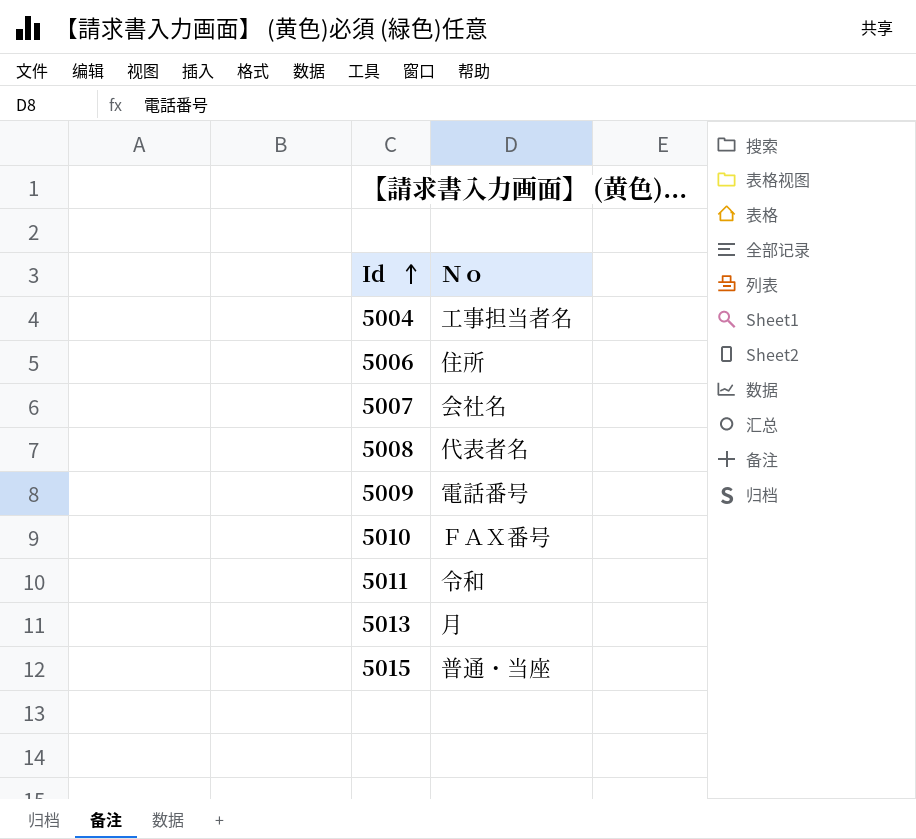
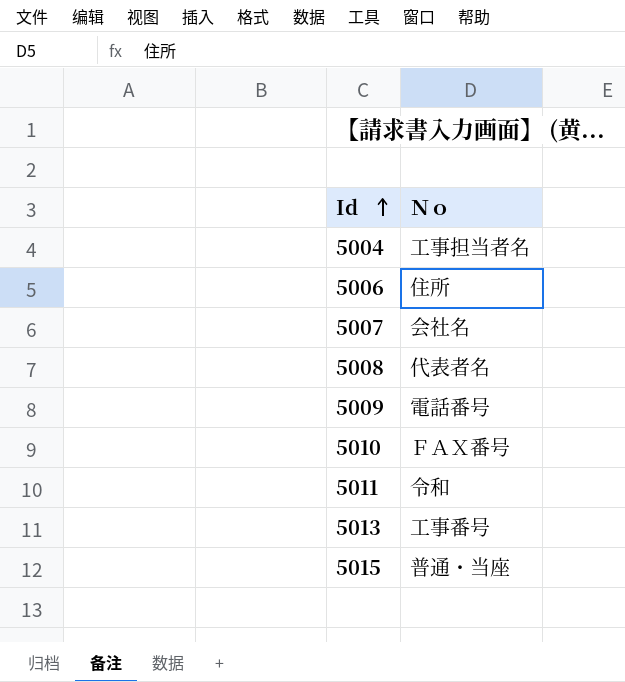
5013 | Ｎｏ: 月 -> 工事番号

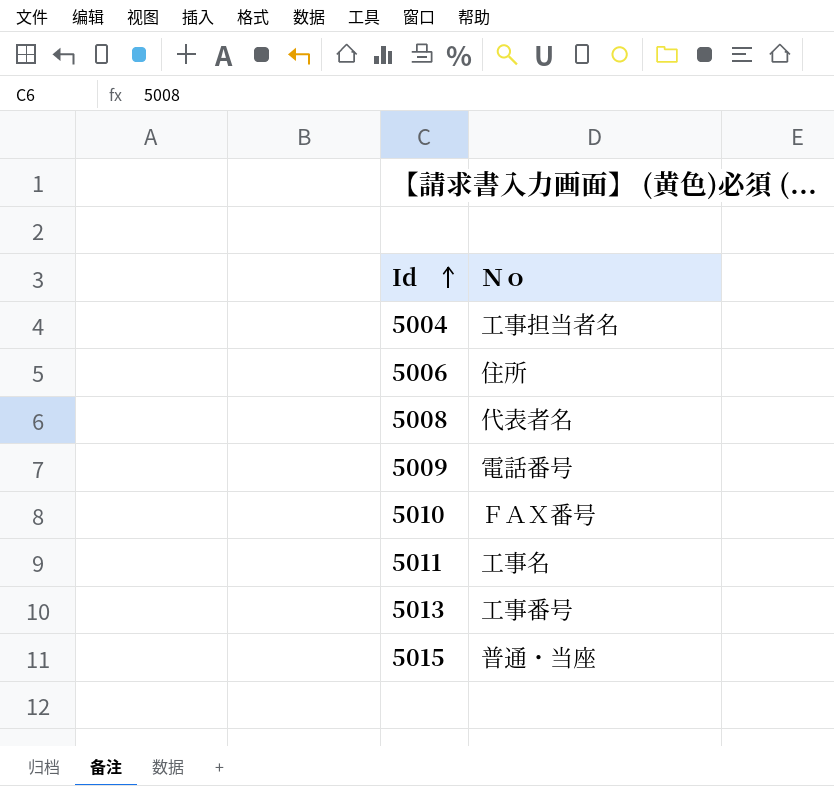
row 5007: 会社名 -> none
5011 | Ｎｏ: 令和 -> 工事名

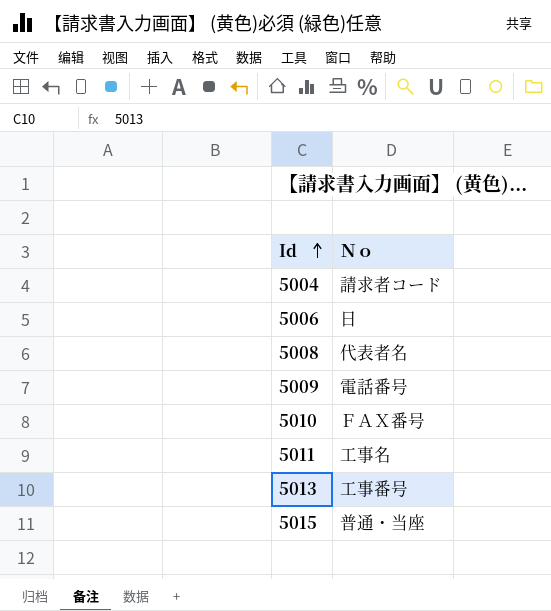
5004 | Ｎｏ: 工事担当者名 -> 請求者コード
5006 | Ｎｏ: 住所 -> 日

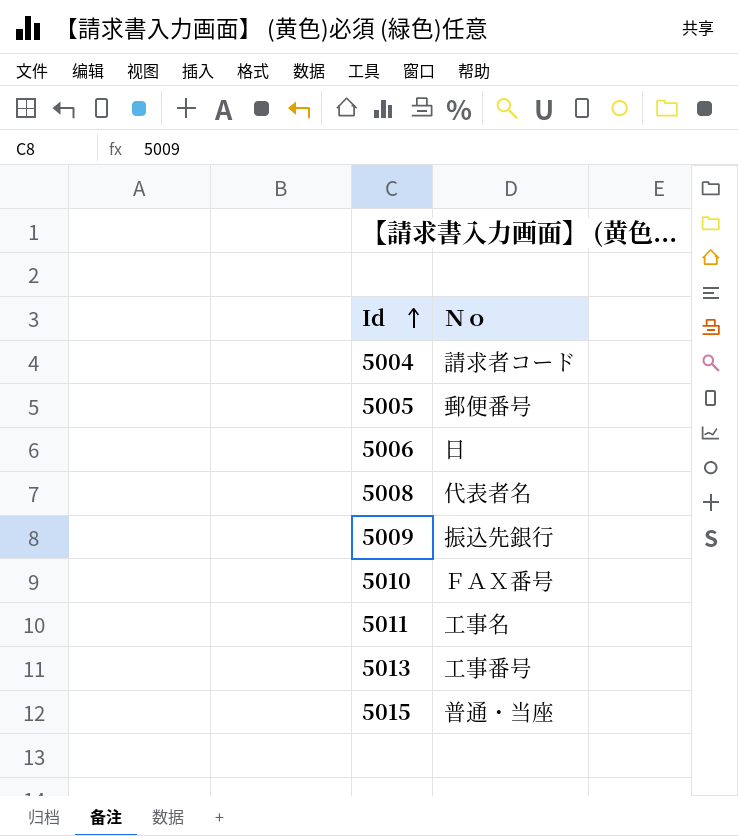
row 5005: none -> 郵便番号
5009 | Ｎｏ: 電話番号 -> 振込先銀行

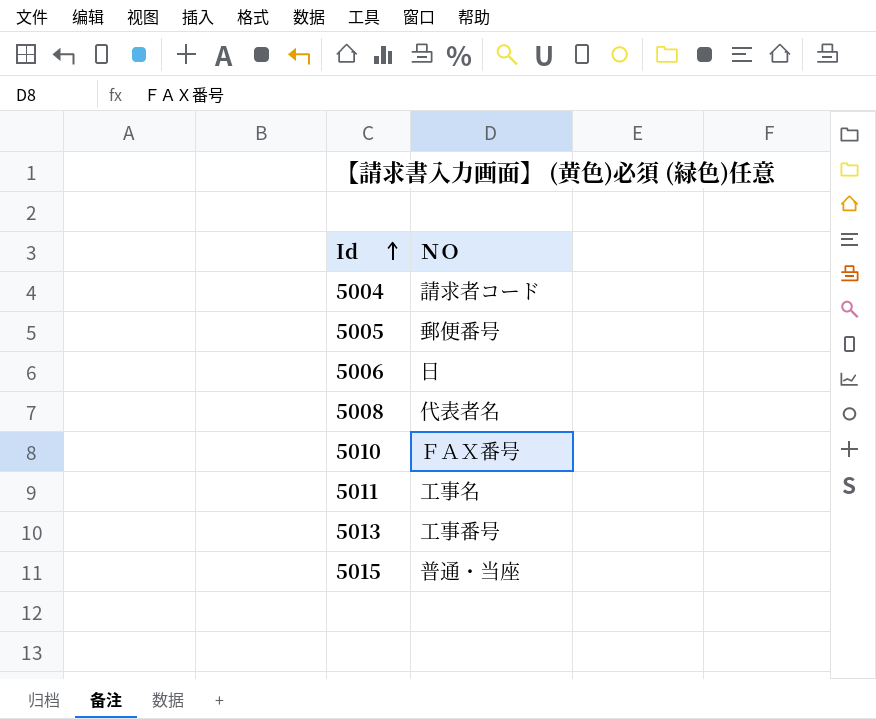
column name: Ｎｏ -> ＮＯ
row 5009: 振込先銀行 -> none

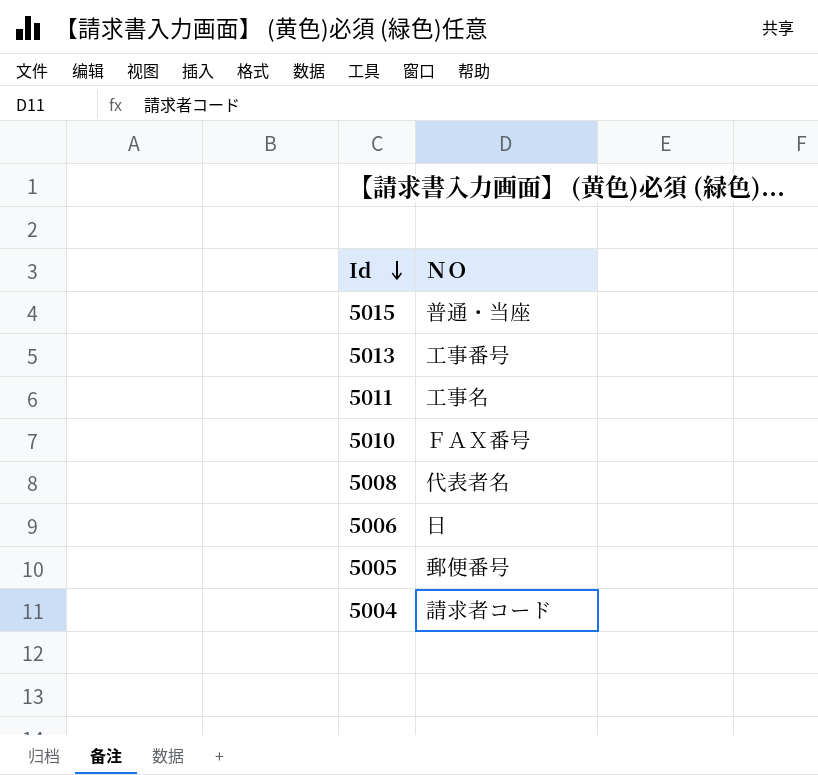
row order: Id ascending -> Id descending

